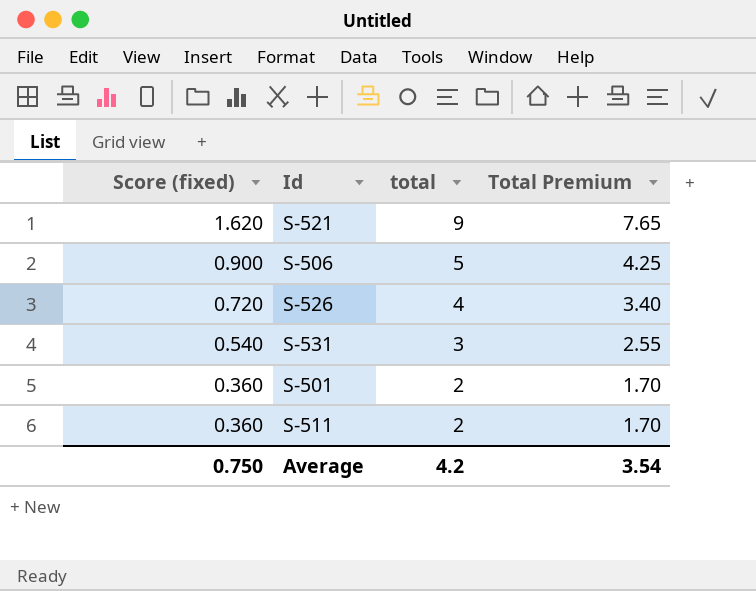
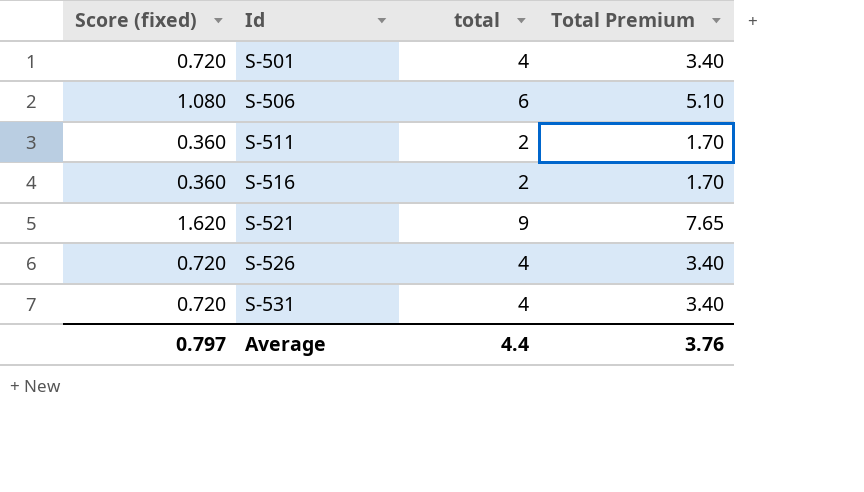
row order: Score (fixed) descending -> Id ascending
S-501 | Score (fixed): 0.360 -> 0.720
S-501 | total: 2 -> 4
S-501 | Total Premium: 1.70 -> 3.40
S-506 | Score (fixed): 0.900 -> 1.080
S-506 | total: 5 -> 6
S-506 | Total Premium: 4.25 -> 5.10
row S-516: none -> 0.360 | 2 | 1.70
S-531 | Score (fixed): 0.540 -> 0.720
S-531 | total: 3 -> 4
S-531 | Total Premium: 2.55 -> 3.40
Average | Score (fixed): 0.750 -> 0.797
Average | total: 4.2 -> 4.4
Average | Total Premium: 3.54 -> 3.76

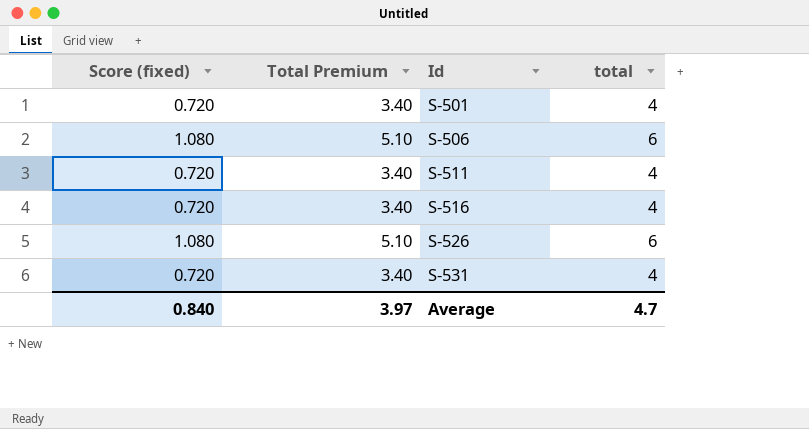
column Total Premium | position: 4 -> 2
row S-521: 1.620 | 9 | 7.65 -> none
S-511 | Score (fixed): 0.360 -> 0.720
S-511 | Total Premium: 1.70 -> 3.40
S-511 | total: 2 -> 4
S-516 | Score (fixed): 0.360 -> 0.720
S-516 | Total Premium: 1.70 -> 3.40
S-516 | total: 2 -> 4
S-526 | Score (fixed): 0.720 -> 1.080
S-526 | Total Premium: 3.40 -> 5.10
S-526 | total: 4 -> 6
Average | Score (fixed): 0.797 -> 0.840
Average | Total Premium: 3.76 -> 3.97
Average | total: 4.4 -> 4.7

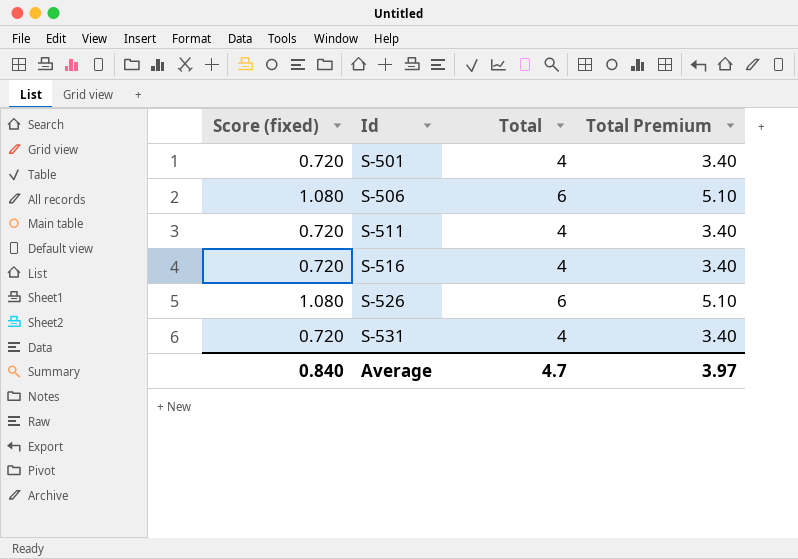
column name: total -> Total
column Total Premium | position: 2 -> 4

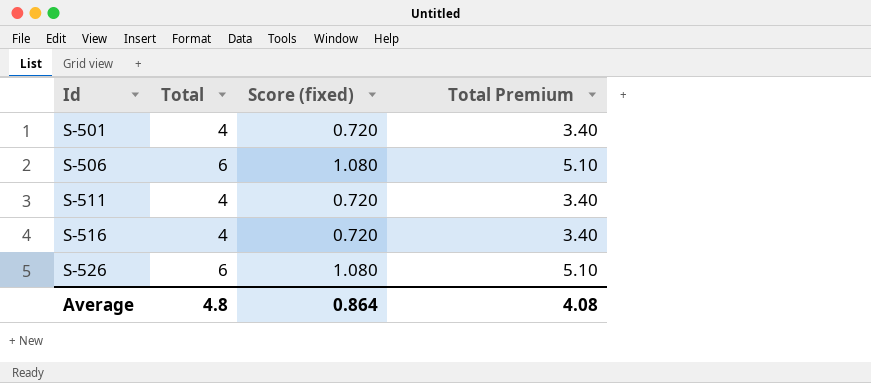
column Score (fixed) | position: 1 -> 3
row S-531: 0.720 | 4 | 3.40 -> none
Average | Total: 4.7 -> 4.8
Average | Score (fixed): 0.840 -> 0.864
Average | Total Premium: 3.97 -> 4.08

